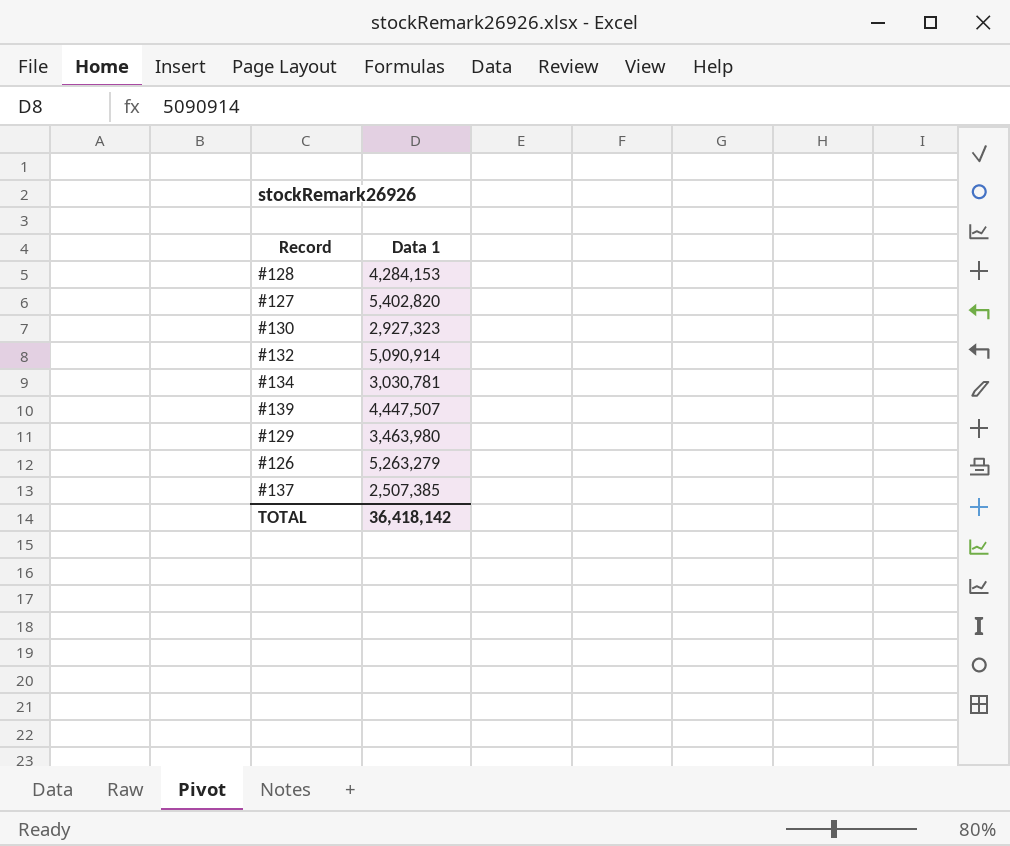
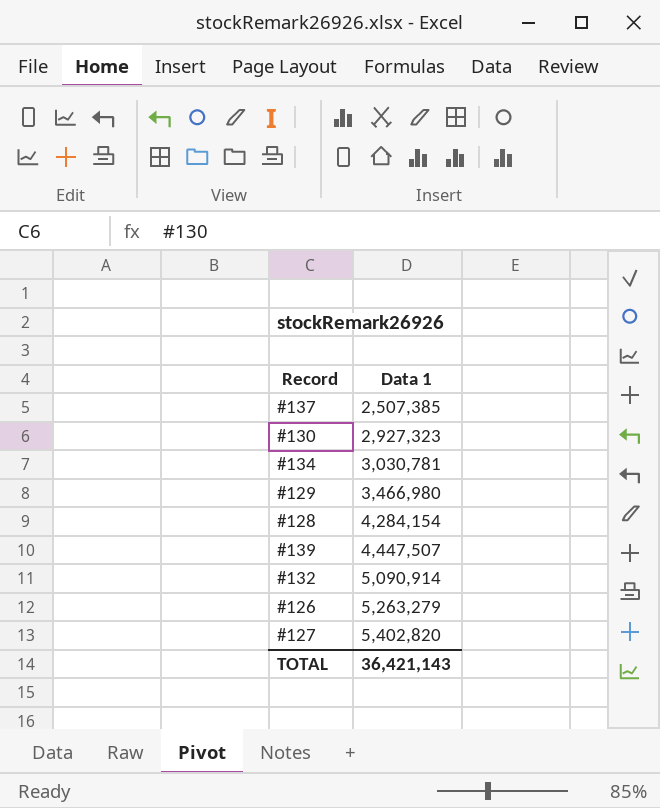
row order: none -> Data 1 ascending
#129 | Data 1: 3,463,980 -> 3,466,980
#128 | Data 1: 4,284,153 -> 4,284,154
TOTAL | Data 1: 36,418,142 -> 36,421,143

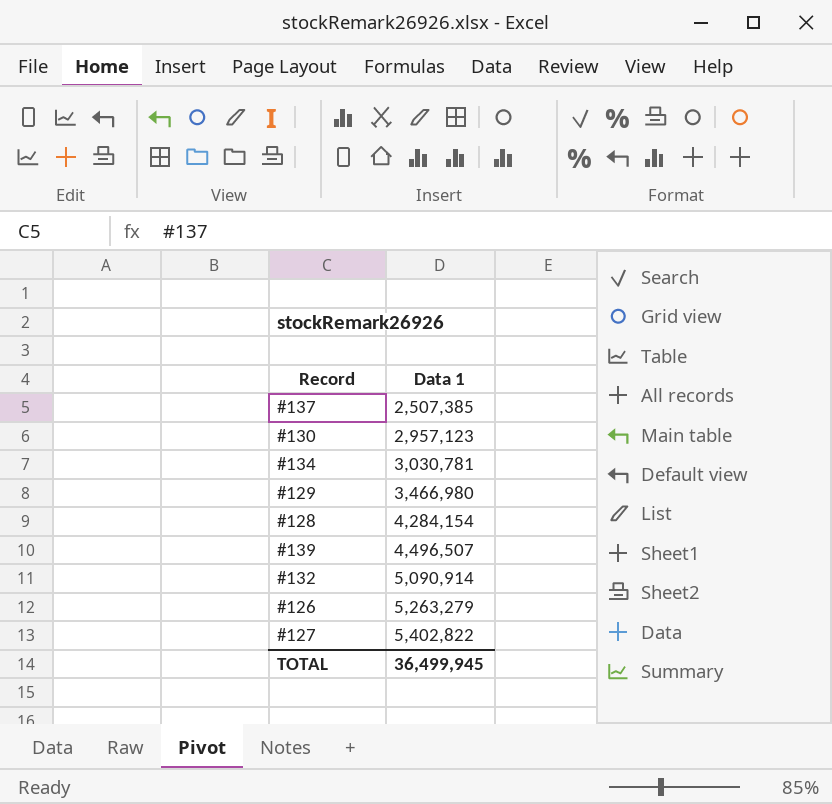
#130 | Data 1: 2,927,323 -> 2,957,123
#139 | Data 1: 4,447,507 -> 4,496,507
#127 | Data 1: 5,402,820 -> 5,402,822
TOTAL | Data 1: 36,421,143 -> 36,499,945

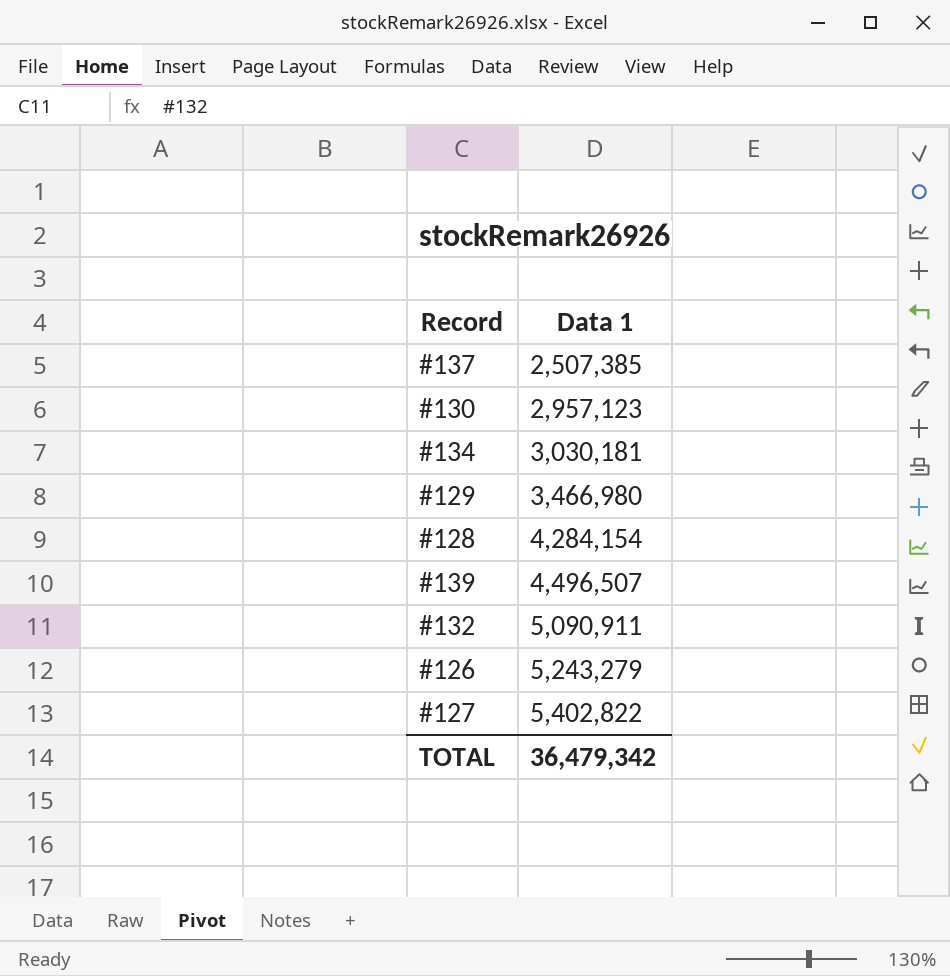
#134 | Data 1: 3,030,781 -> 3,030,181
#132 | Data 1: 5,090,914 -> 5,090,911
#126 | Data 1: 5,263,279 -> 5,243,279
TOTAL | Data 1: 36,499,945 -> 36,479,342

